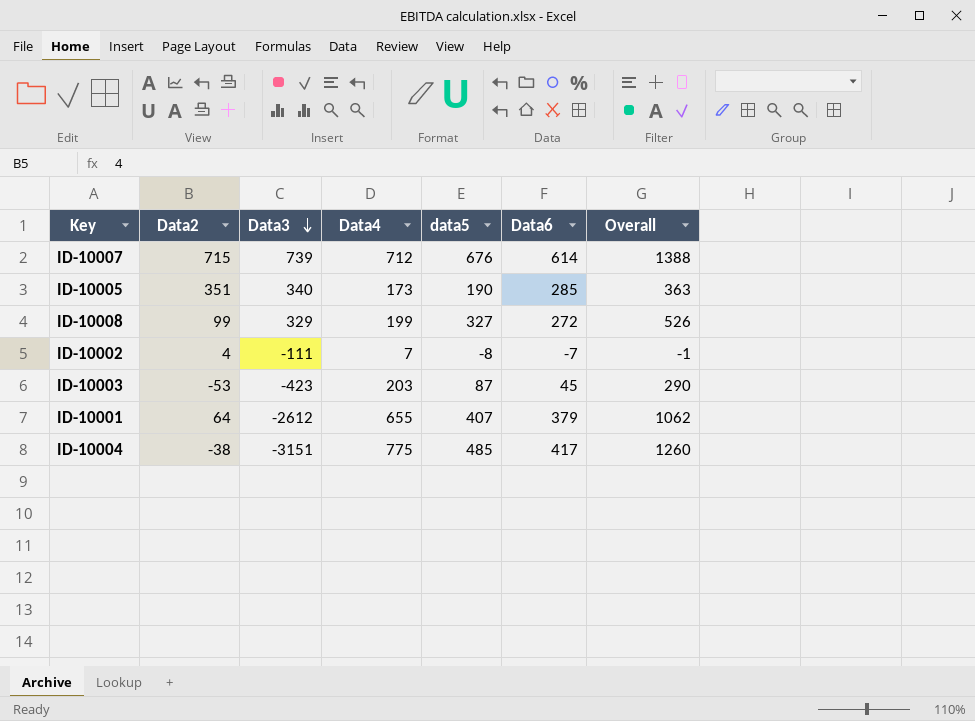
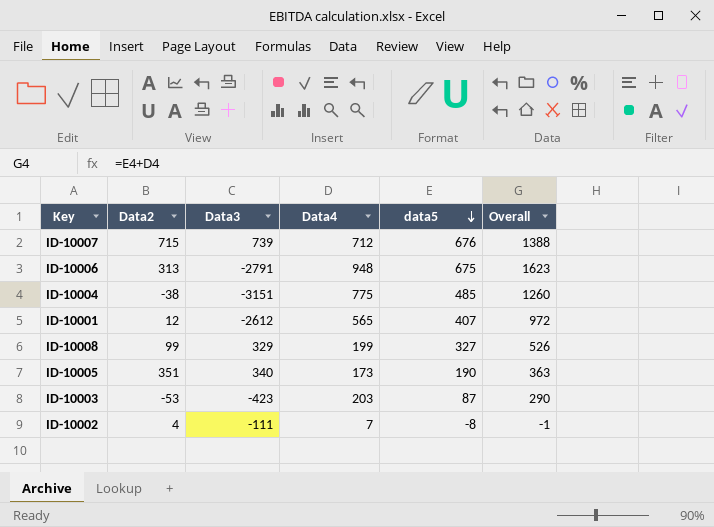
row order: Data3 descending -> data5 descending
column Data6 | position: 6 -> none
row ID-10006: none -> 313 | -2791 | 948 | 675 | 1623
ID-10001 | Data2: 64 -> 12
ID-10001 | Data4: 655 -> 565
ID-10001 | Overall: 1062 -> 972

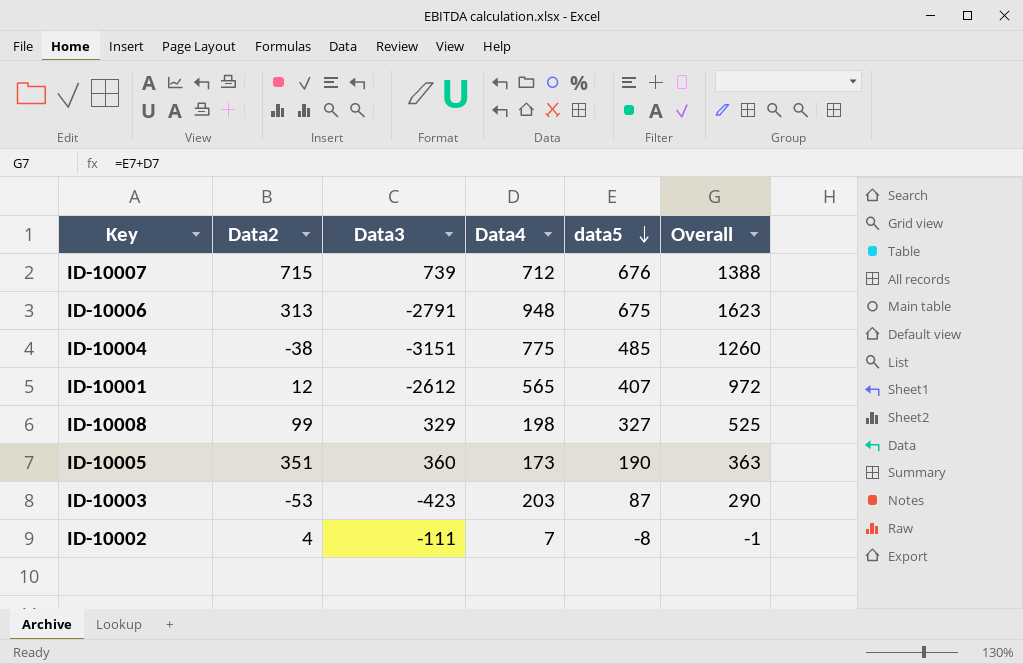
ID-10008 | Data4: 199 -> 198
ID-10008 | Overall: 526 -> 525
ID-10005 | Data3: 340 -> 360

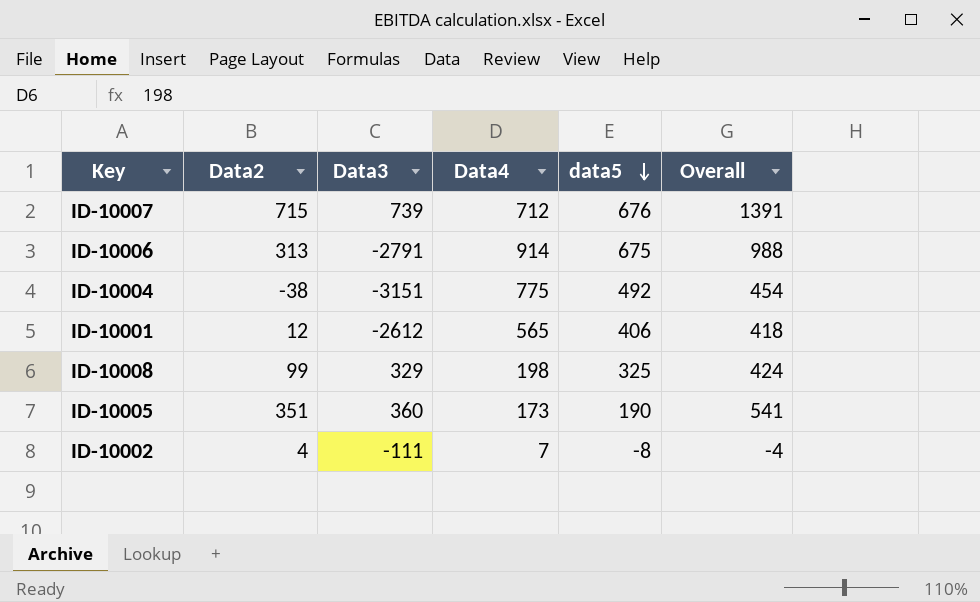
column Overall | formula: [Data4] + [data5] -> [Data2] + [data5]
row ID-10003: -53 | -423 | 203 | 87 | 290 -> none
ID-10006 | Data4: 948 -> 914
ID-10004 | data5: 485 -> 492
ID-10001 | data5: 407 -> 406
ID-10008 | data5: 327 -> 325

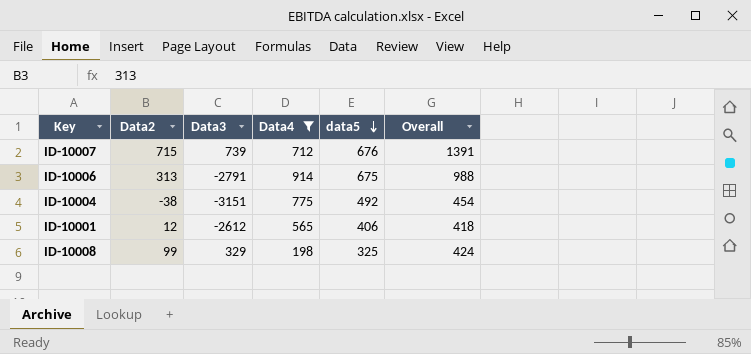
filter: none -> Data4 >= 198

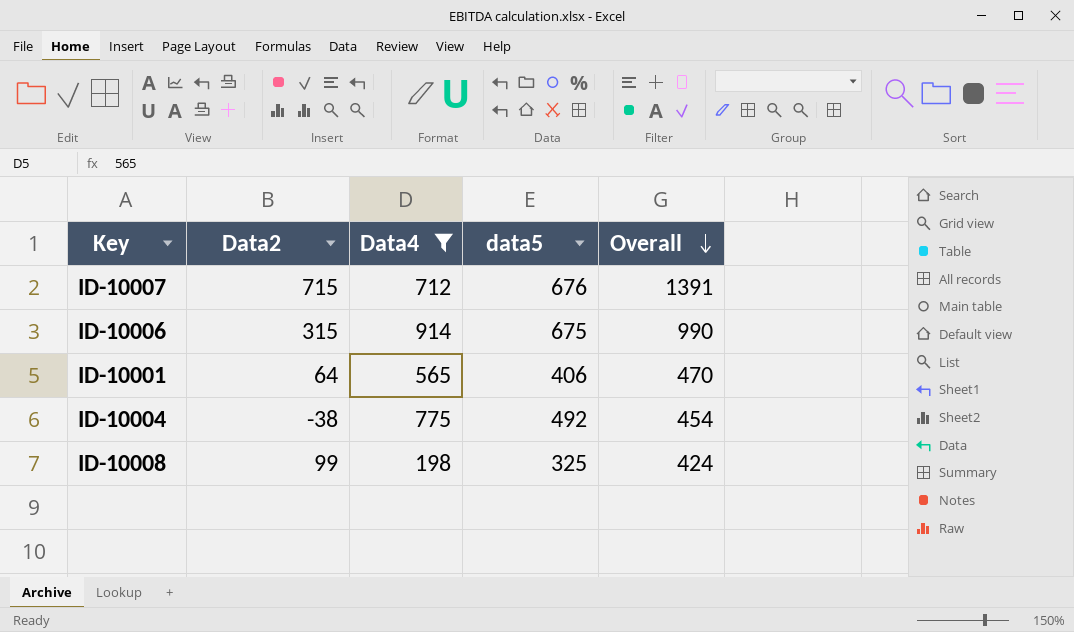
row order: data5 descending -> Overall descending
column Data3 | position: 3 -> none
ID-10006 | Data2: 313 -> 315
ID-10006 | Overall: 988 -> 990
ID-10001 | Data2: 12 -> 64
ID-10001 | Overall: 418 -> 470

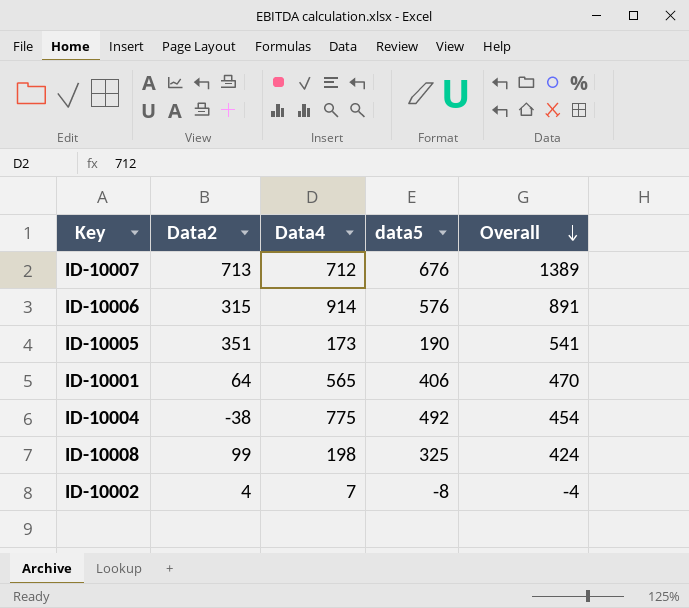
filter: Data4 >= 198 -> none
ID-10007 | Data2: 715 -> 713
ID-10007 | Overall: 1391 -> 1389
ID-10006 | data5: 675 -> 576
ID-10006 | Overall: 990 -> 891

